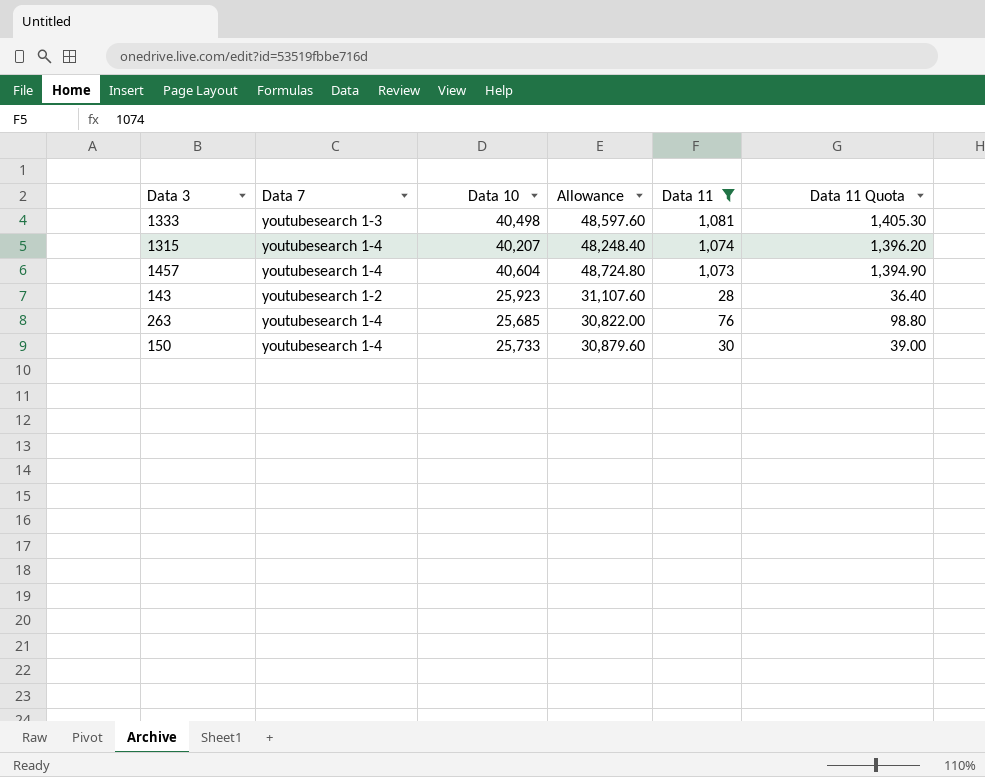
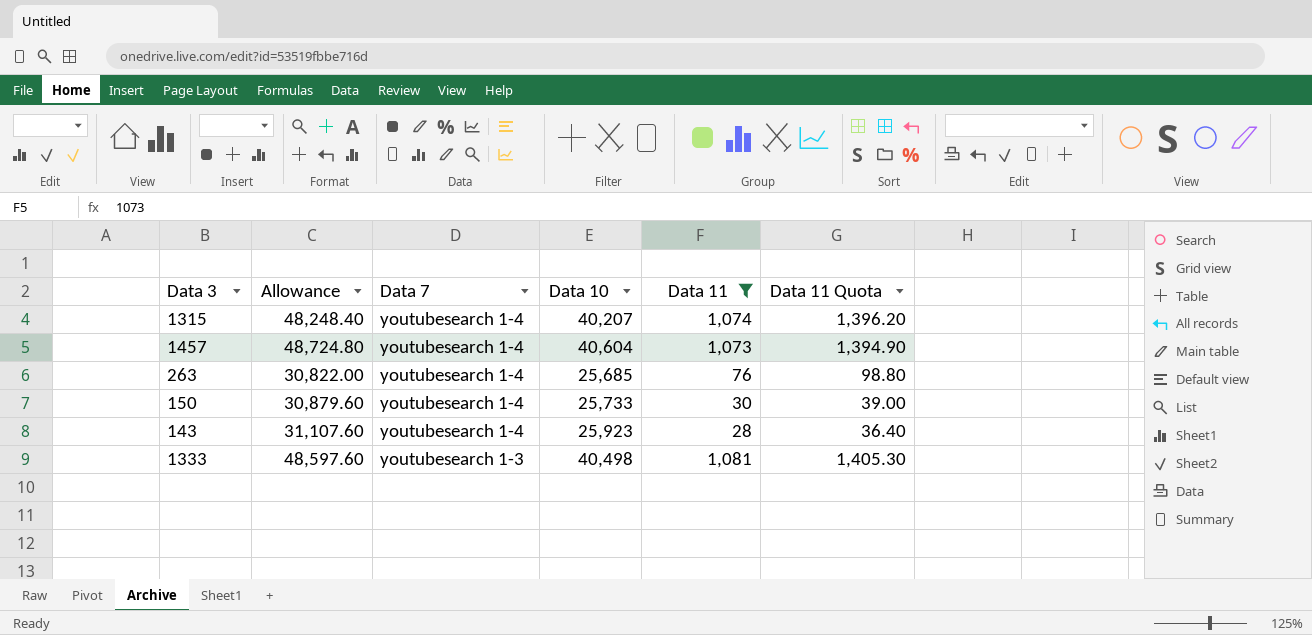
row order: none -> Data 7 descending
column Allowance | position: 4 -> 2
143 | Data 7: youtubesearch 1-2 -> youtubesearch 1-4

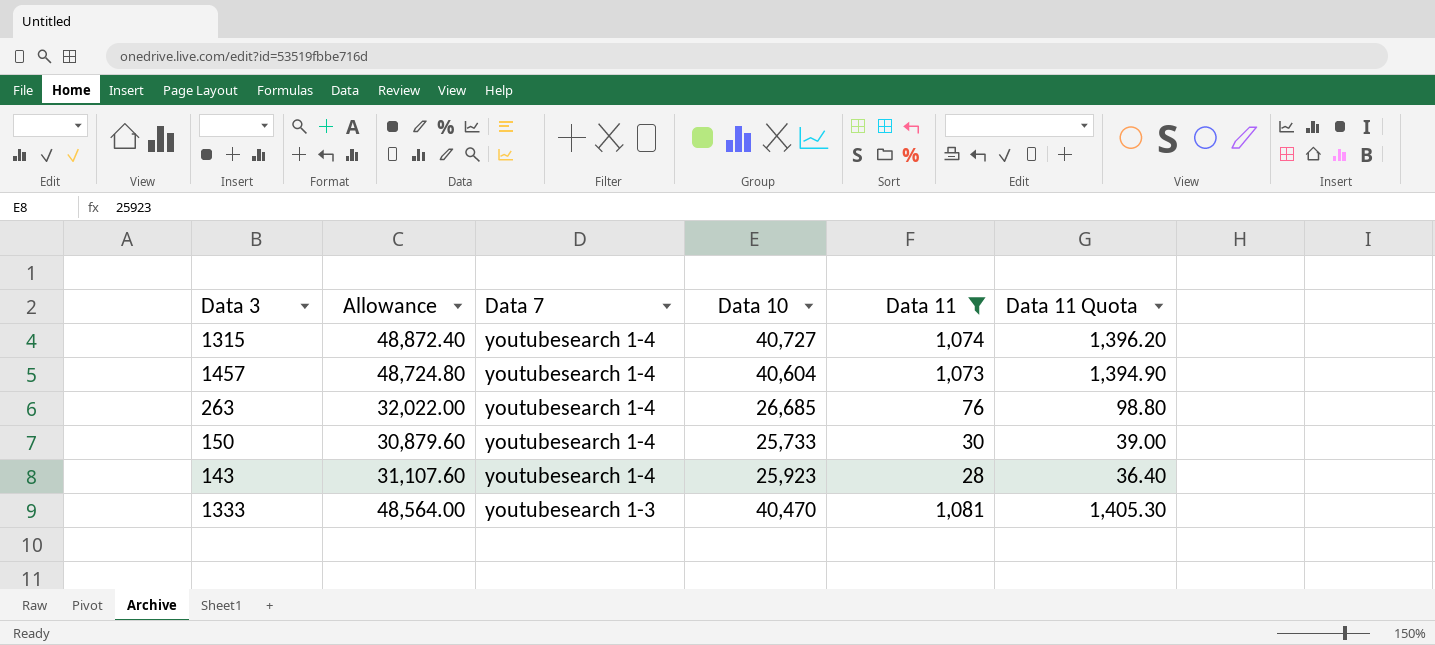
1315 | Allowance: 48,248.40 -> 48,872.40
1315 | Data 10: 40,207 -> 40,727
263 | Allowance: 30,822.00 -> 32,022.00
263 | Data 10: 25,685 -> 26,685
1333 | Allowance: 48,597.60 -> 48,564.00
1333 | Data 10: 40,498 -> 40,470

